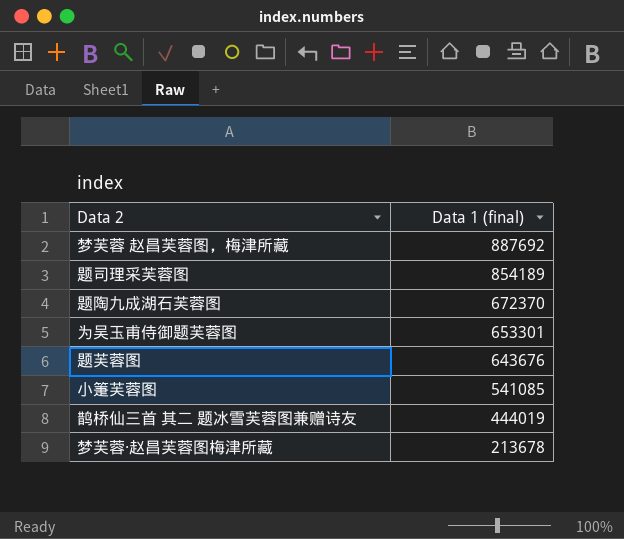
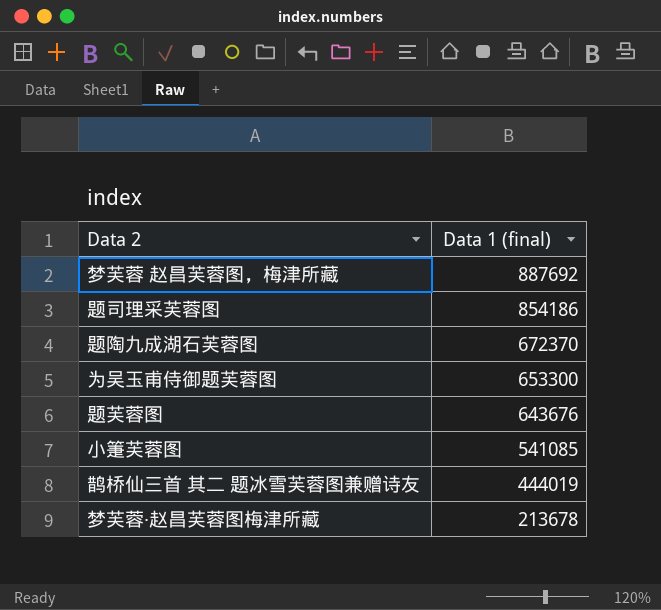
题司理采芙蓉图 | Data 1 (final): 854189 -> 854186
为吴玉甫侍御题芙蓉图 | Data 1 (final): 653301 -> 653300

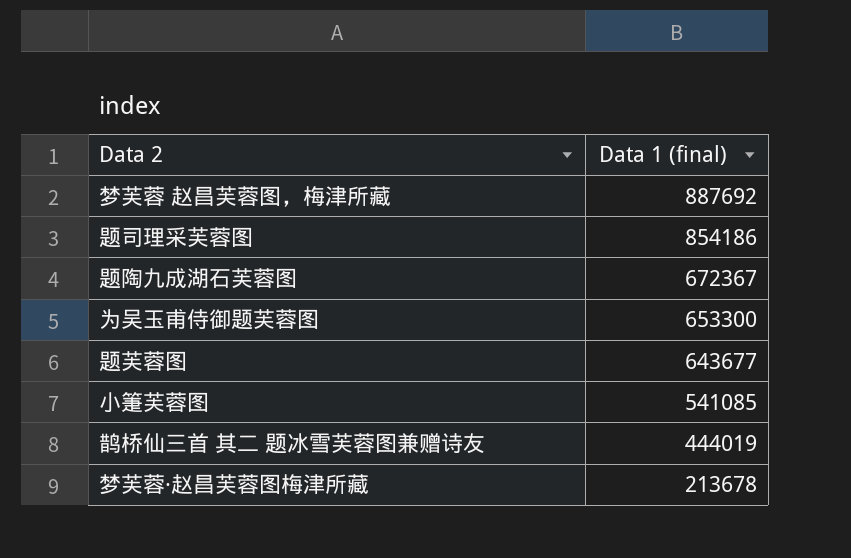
题陶九成湖石芙蓉图 | Data 1 (final): 672370 -> 672367
题芙蓉图 | Data 1 (final): 643676 -> 643677

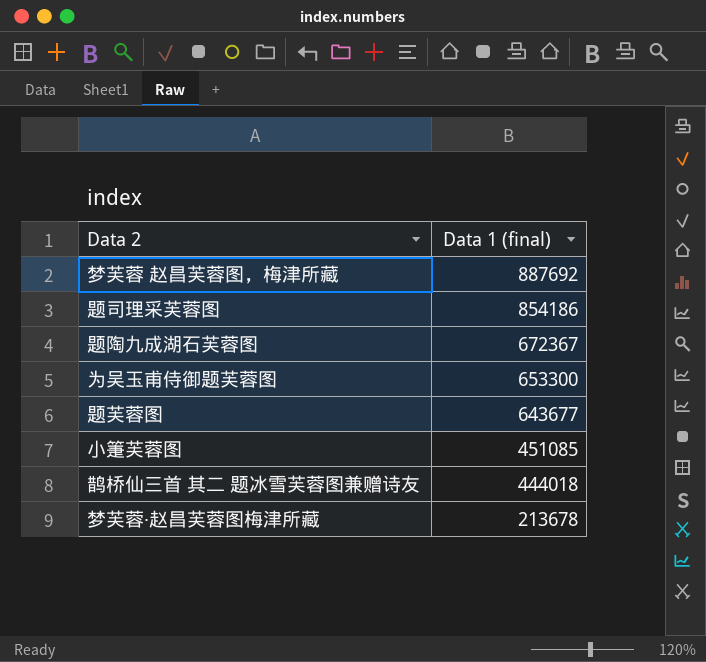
小箑芙蓉图 | Data 1 (final): 541085 -> 451085
鹊桥仙三首 其二 题冰雪芙蓉图兼赠诗友 | Data 1 (final): 444019 -> 444018

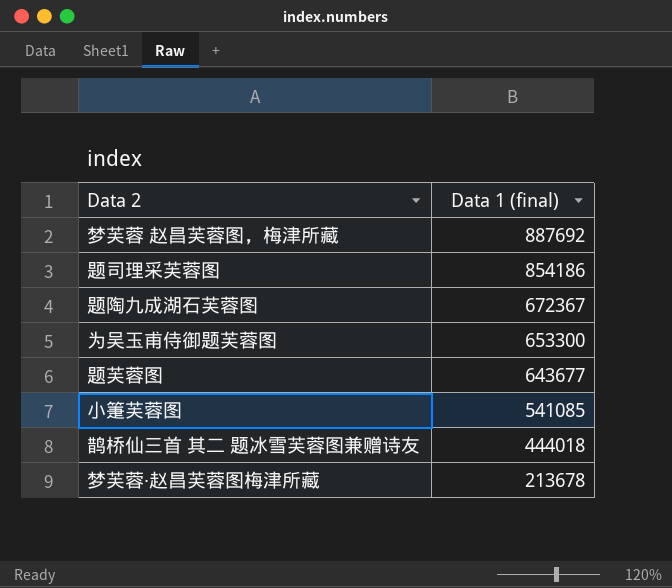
小箑芙蓉图 | Data 1 (final): 451085 -> 541085

